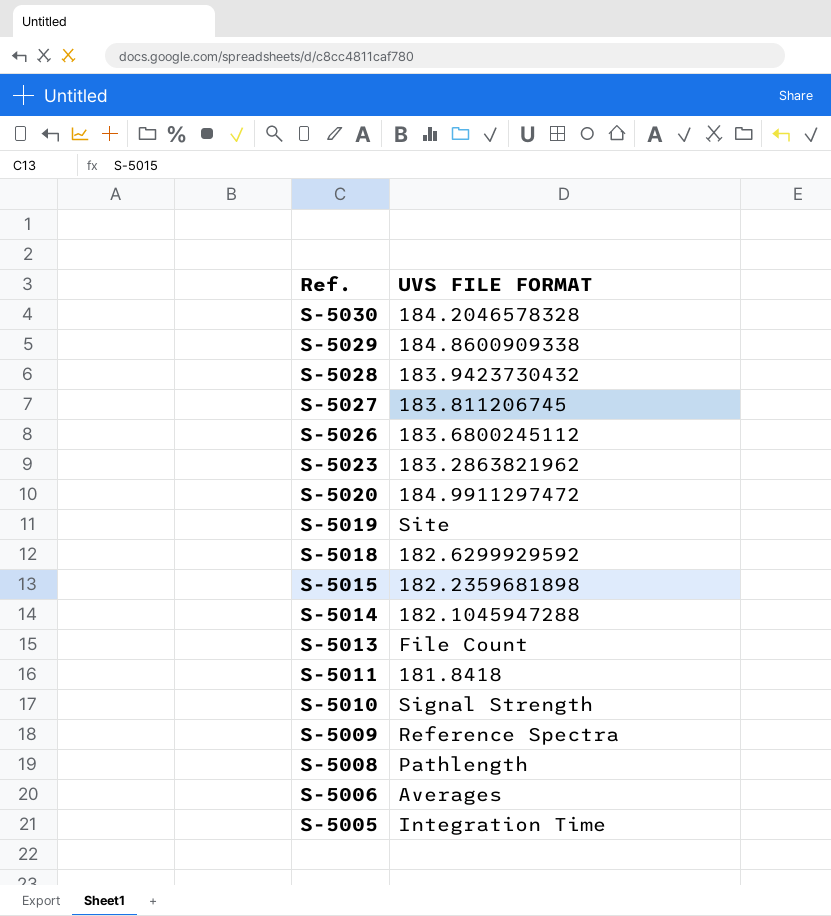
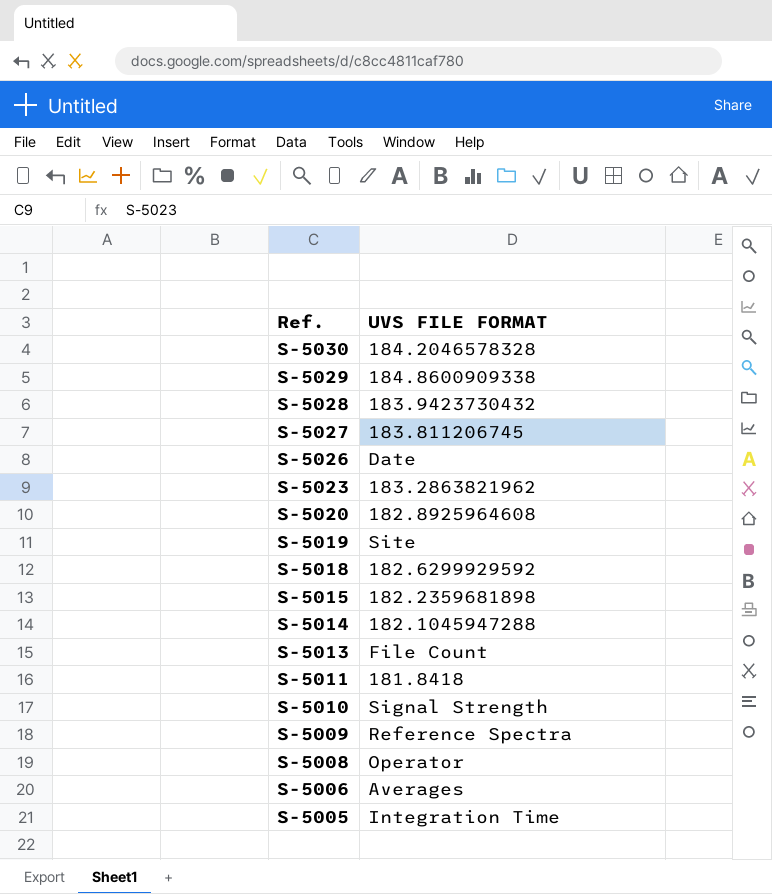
S-5026 | UVS FILE FORMAT: 183.6800245112 -> Date
S-5020 | UVS FILE FORMAT: 184.9911297472 -> 182.8925964608
S-5008 | UVS FILE FORMAT: Pathlength -> Operator

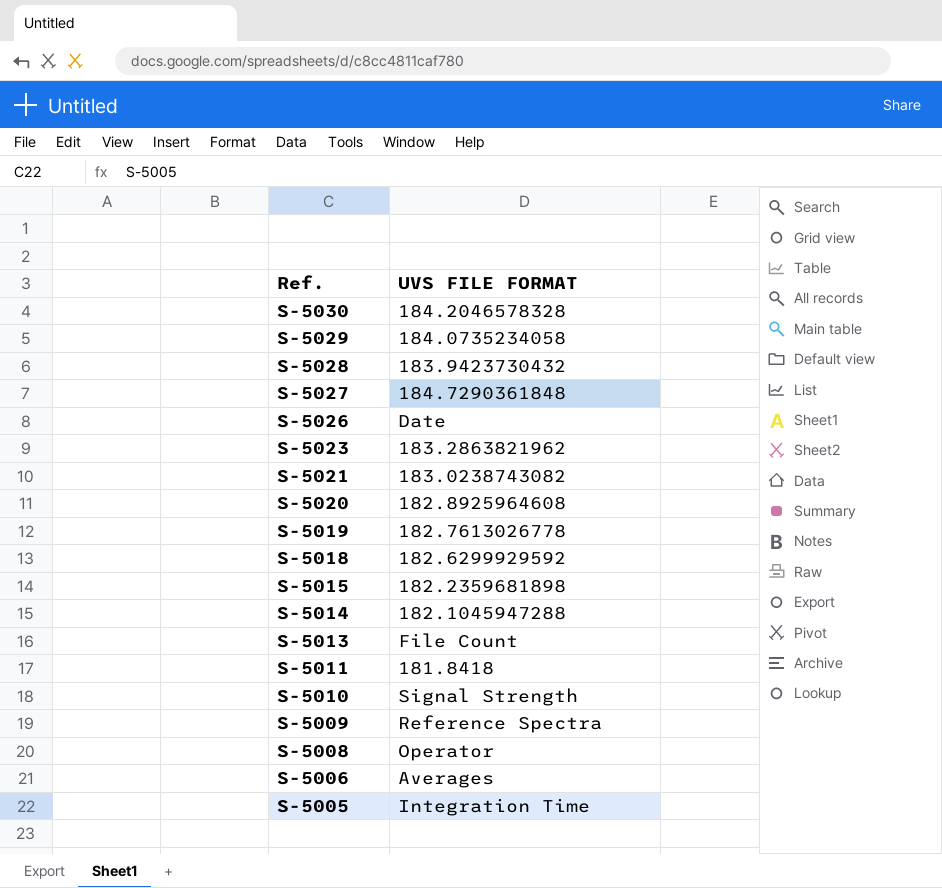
S-5029 | UVS FILE FORMAT: 184.8600909338 -> 184.0735234058
S-5027 | UVS FILE FORMAT: 183.811206745 -> 184.7290361848
row S-5021: none -> 183.0238743082
S-5019 | UVS FILE FORMAT: Site -> 182.7613026778

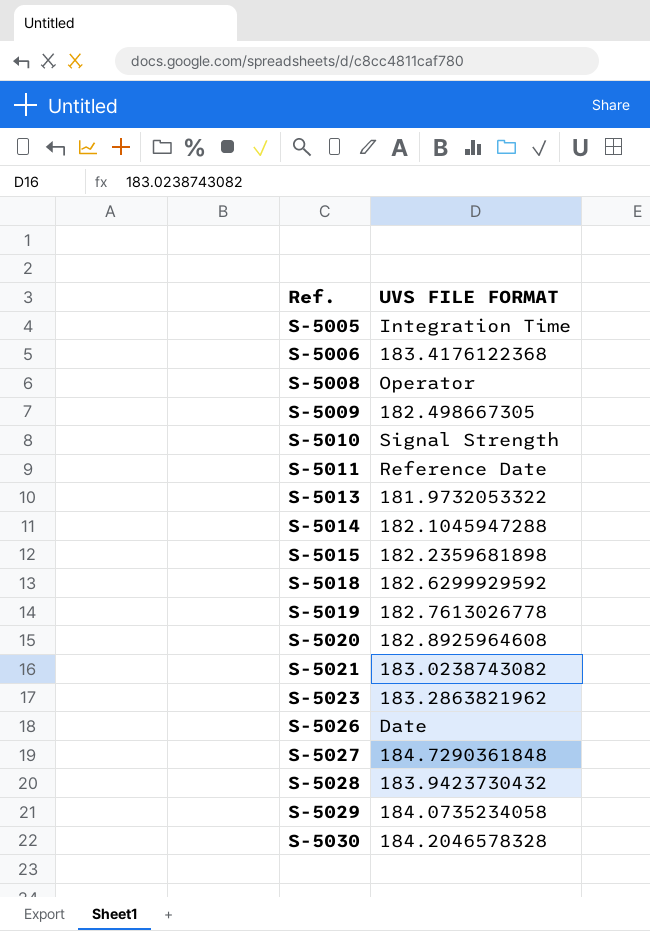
row order: Ref. descending -> Ref. ascending
S-5006 | UVS FILE FORMAT: Averages -> 183.4176122368
S-5009 | UVS FILE FORMAT: Reference Spectra -> 182.498667305
S-5011 | UVS FILE FORMAT: 181.8418 -> Reference Date
S-5013 | UVS FILE FORMAT: File Count -> 181.9732053322

